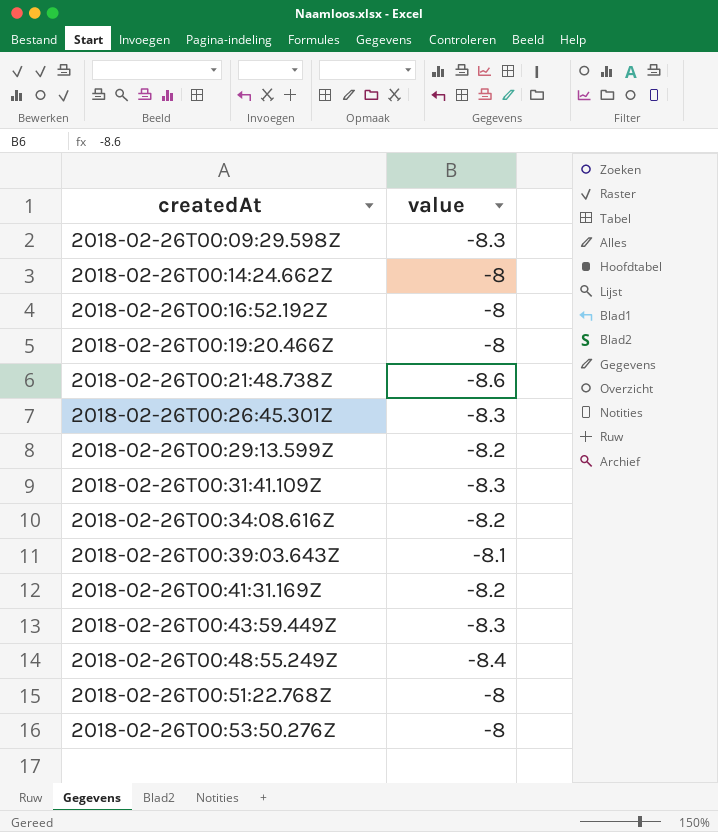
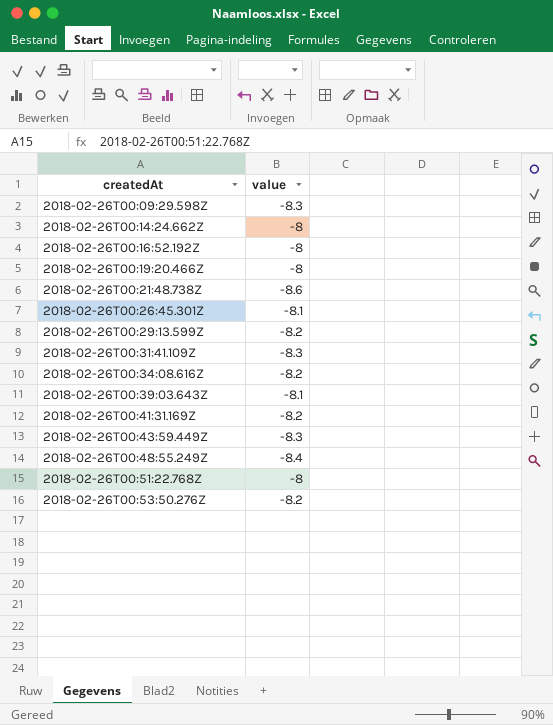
2018-02-26T00:26:45.301Z | value: -8.3 -> -8.1
2018-02-26T00:53:50.276Z | value: -8 -> -8.2

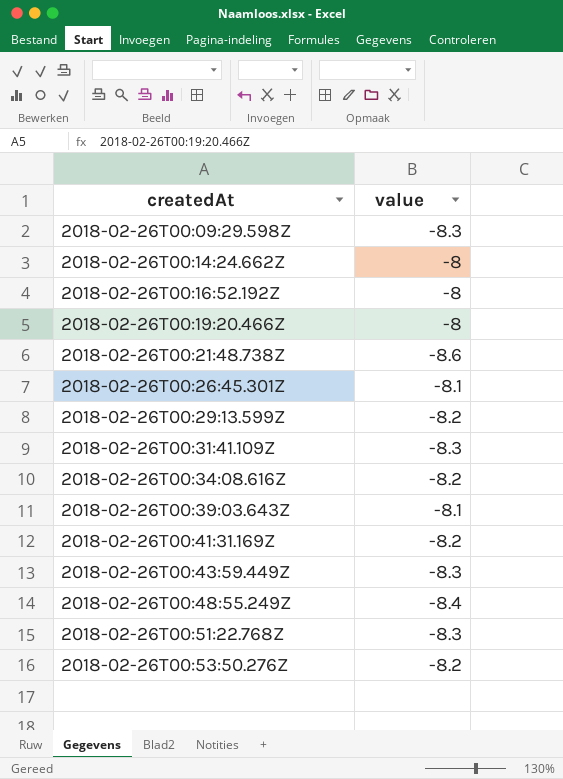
2018-02-26T00:51:22.768Z | value: -8 -> -8.3

